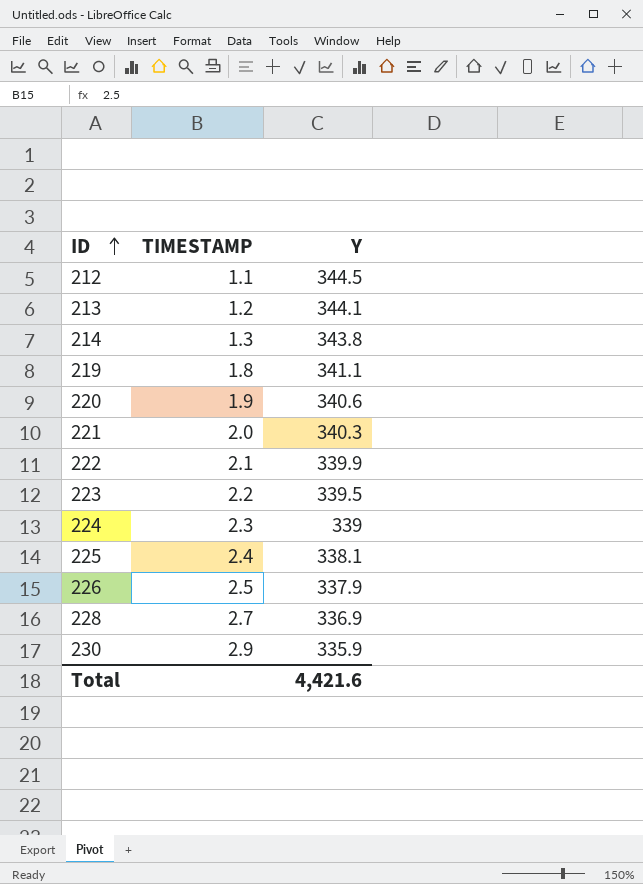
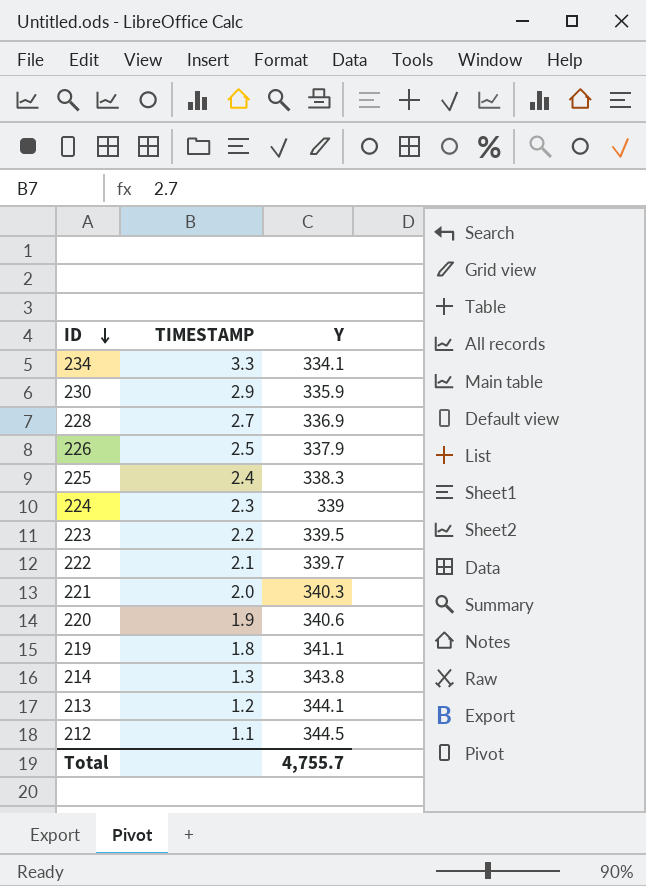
row order: ID ascending -> ID descending
row 234: none -> 3.3 | 334.1
225 | Y: 338.1 -> 338.3
222 | Y: 339.9 -> 339.7
Total | Y: 4,421.6 -> 4,755.7

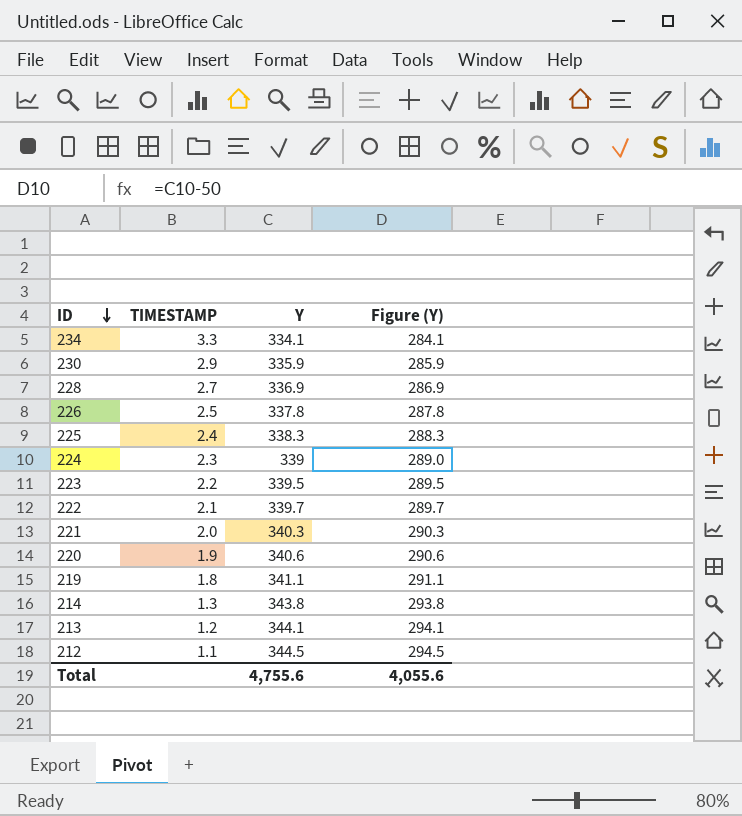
column Figure (Y) | formula: none -> [Y] - 50
226 | Y: 337.9 -> 337.8
Total | Y: 4,755.7 -> 4,755.6

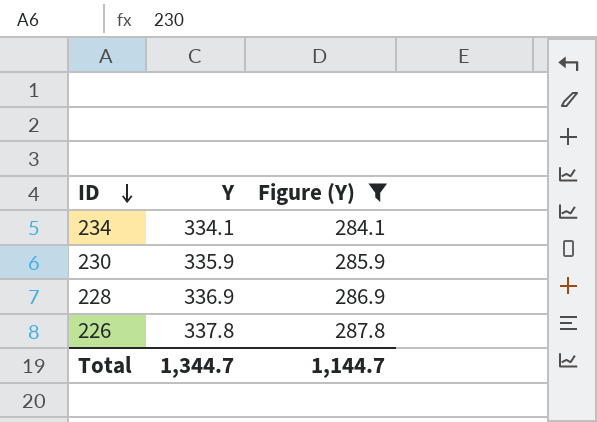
filter: none -> Figure (Y) <= 287.8
column TIMESTAMP | position: 2 -> none
Total | Y: 4,755.6 -> 1,344.7
Total | Figure (Y): 4,055.6 -> 1,144.7

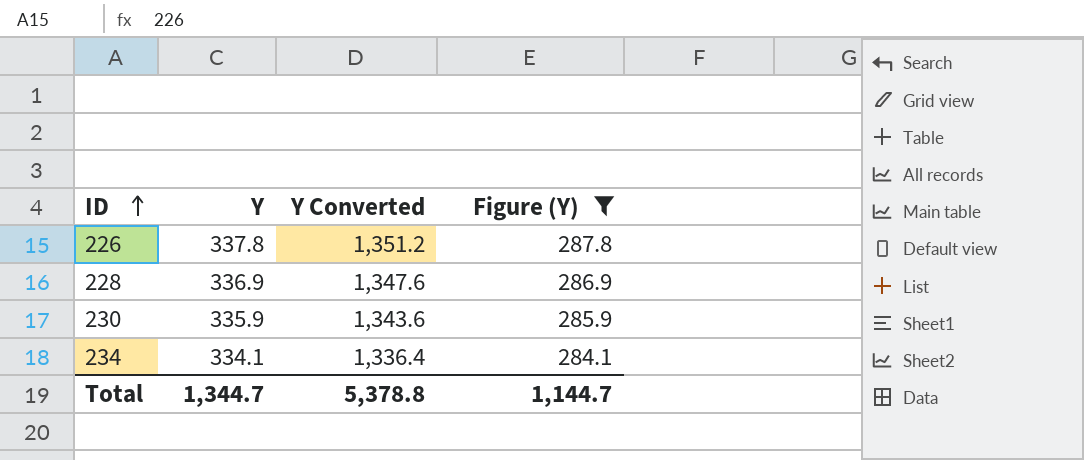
row order: ID descending -> ID ascending
column Y Converted | formula: none -> [Y] * 4

